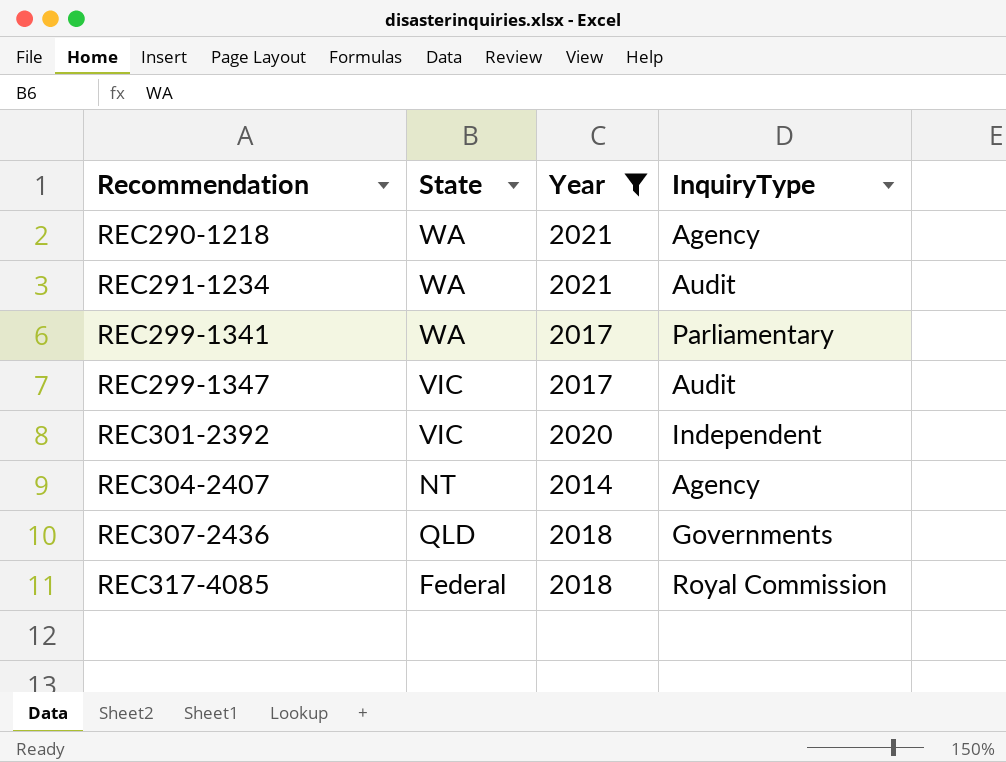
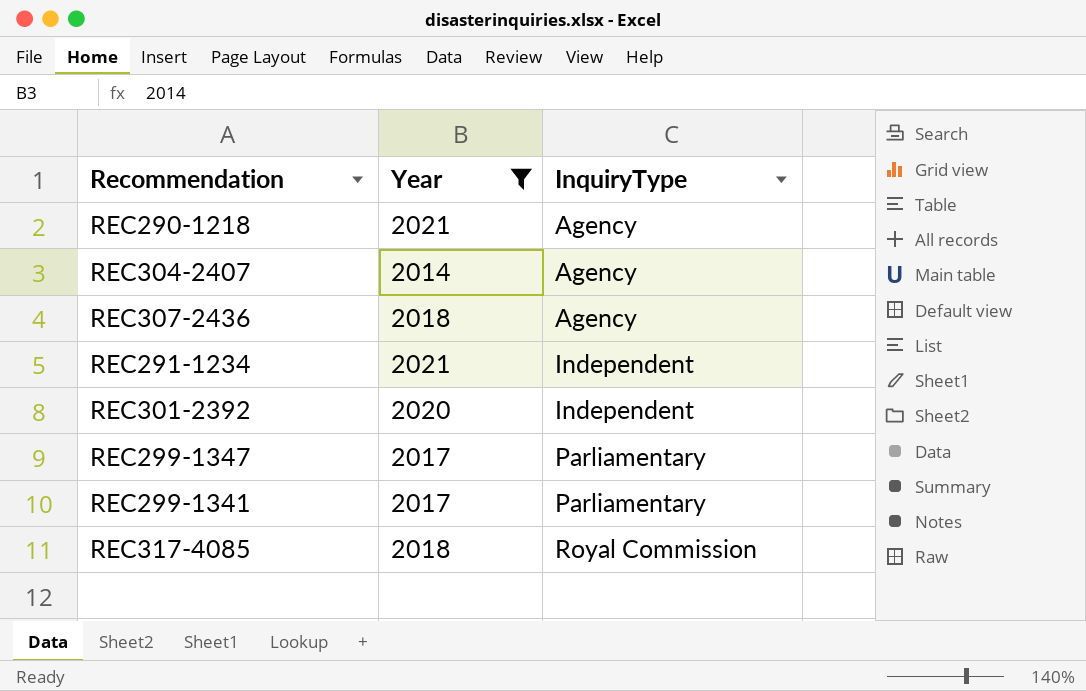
row order: Recommendation ascending -> InquiryType ascending
column State | position: 2 -> none
REC307-2436 | InquiryType: Governments -> Agency
REC291-1234 | InquiryType: Audit -> Independent
REC299-1347 | InquiryType: Audit -> Parliamentary

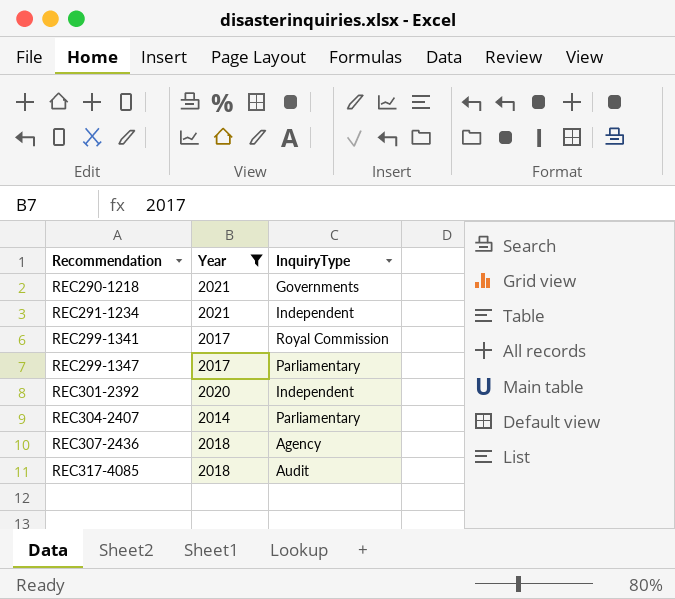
row order: InquiryType ascending -> Recommendation ascending
REC290-1218 | InquiryType: Agency -> Governments
REC299-1341 | InquiryType: Parliamentary -> Royal Commission
REC304-2407 | InquiryType: Agency -> Parliamentary
REC317-4085 | InquiryType: Royal Commission -> Audit

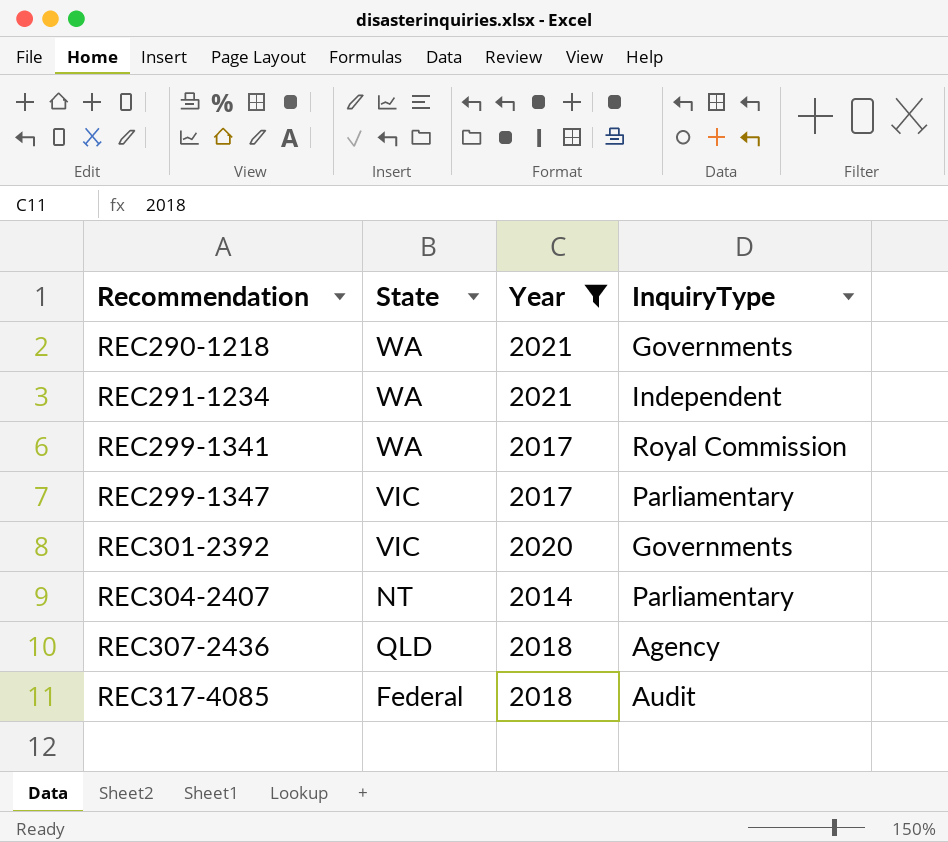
column State | position: none -> 2
REC301-2392 | InquiryType: Independent -> Governments

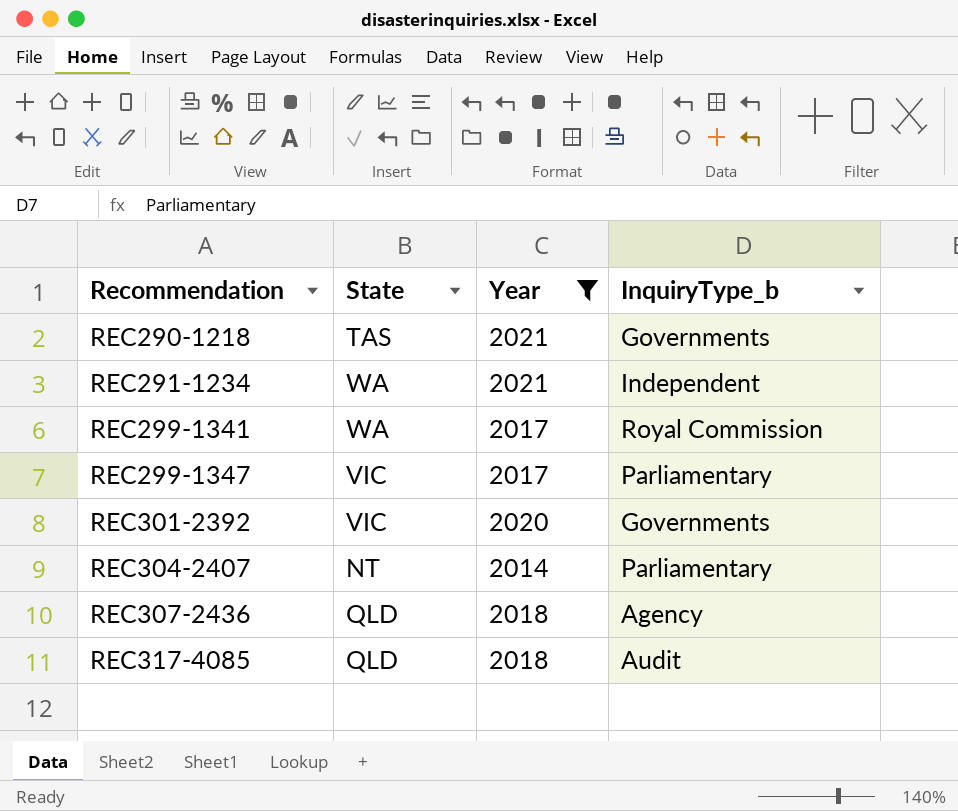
column name: InquiryType -> InquiryType_b
REC290-1218 | State: WA -> TAS
REC317-4085 | State: Federal -> QLD

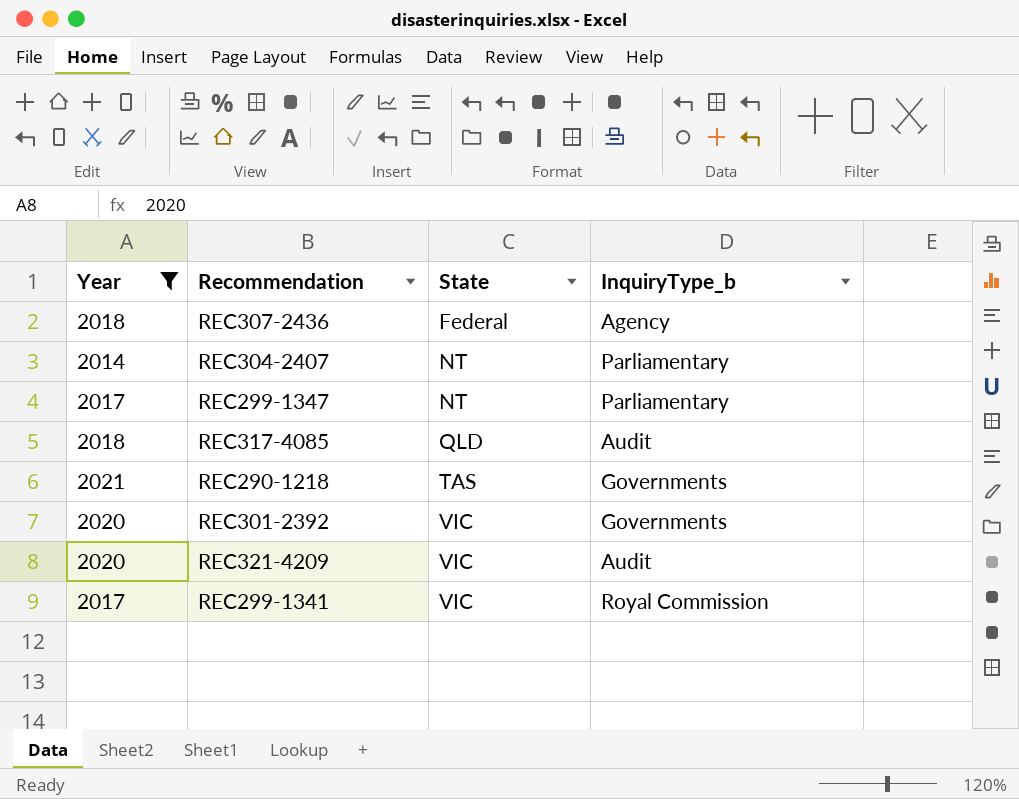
row order: Recommendation ascending -> State ascending
column Year | position: 3 -> 1
row REC291-1234: WA | 2021 | Independent -> none
REC307-2436 | State: QLD -> Federal
REC299-1347 | State: VIC -> NT
row REC321-4209: none -> 2020 | VIC | Audit
REC299-1341 | State: WA -> VIC

